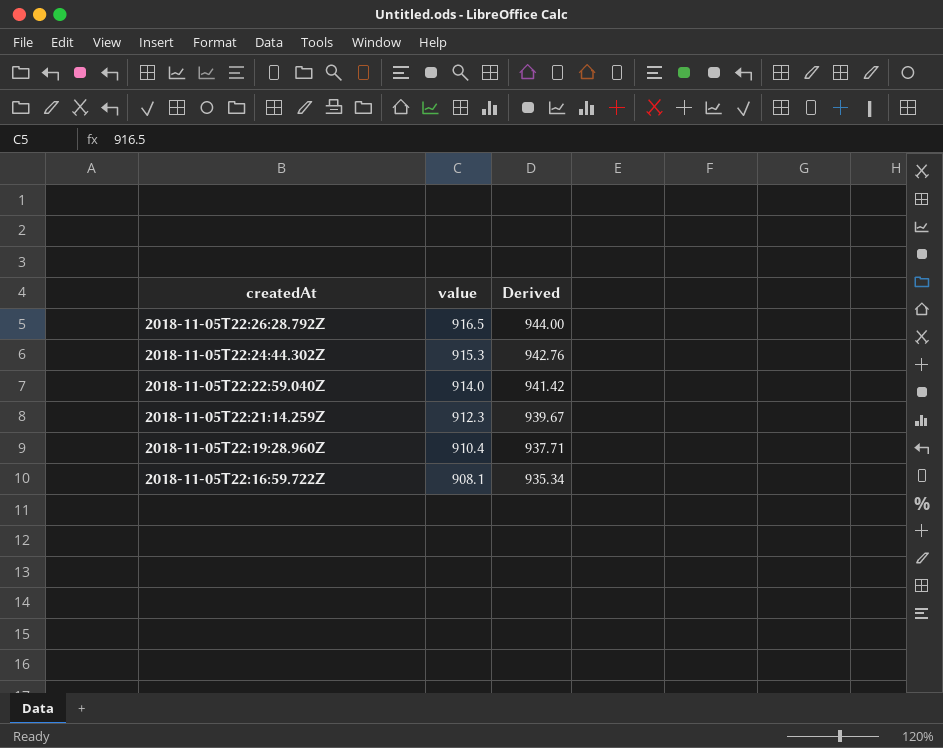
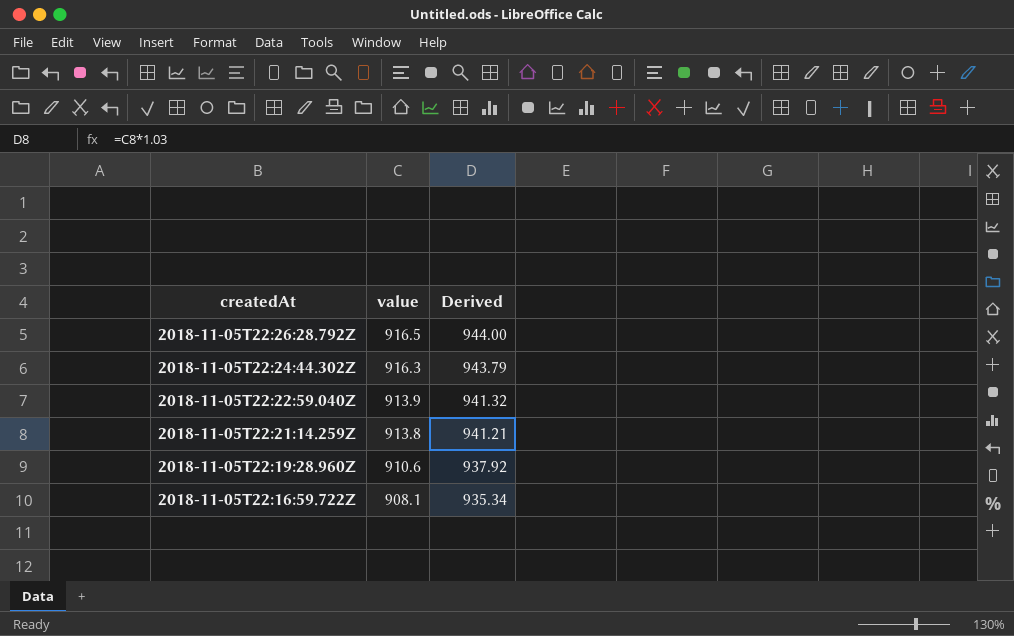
2018-11-05T22:24:44.302Z | value: 915.3 -> 916.3
2018-11-05T22:24:44.302Z | Derived: 942.76 -> 943.79
2018-11-05T22:22:59.040Z | value: 914.0 -> 913.9
2018-11-05T22:22:59.040Z | Derived: 941.42 -> 941.32
2018-11-05T22:21:14.259Z | value: 912.3 -> 913.8
2018-11-05T22:21:14.259Z | Derived: 939.67 -> 941.21
2018-11-05T22:19:28.960Z | value: 910.4 -> 910.6
2018-11-05T22:19:28.960Z | Derived: 937.71 -> 937.92

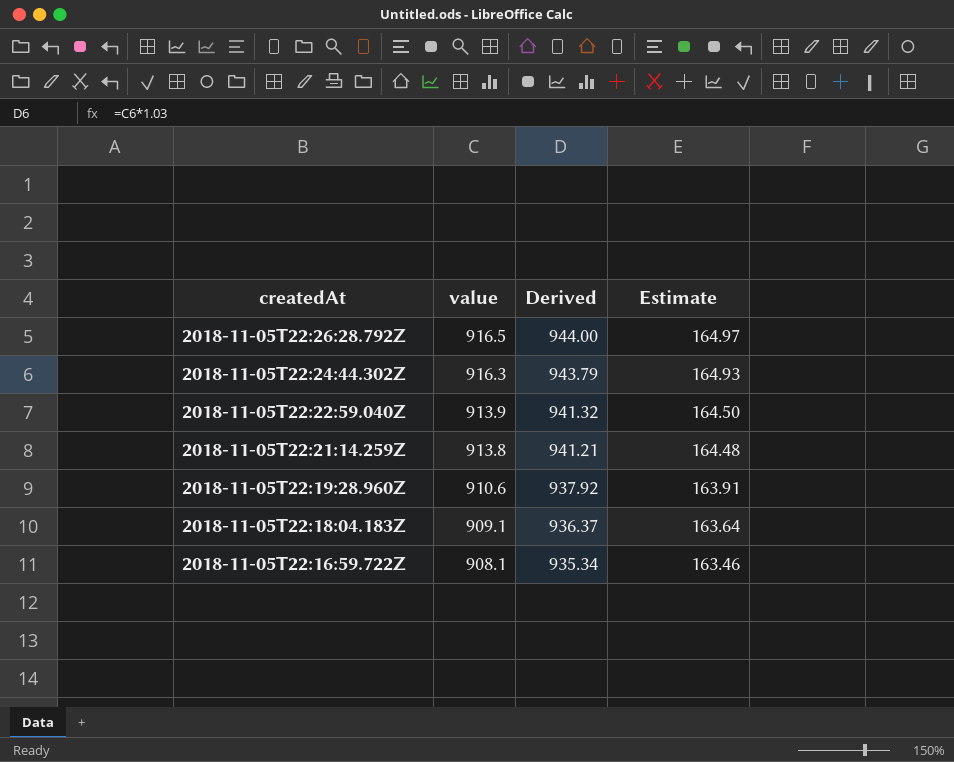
column Estimate | formula: none -> [value] * 0.18
row 2018-11-05T22:18:04.183Z: none -> 909.1 | 936.37 | 163.64

